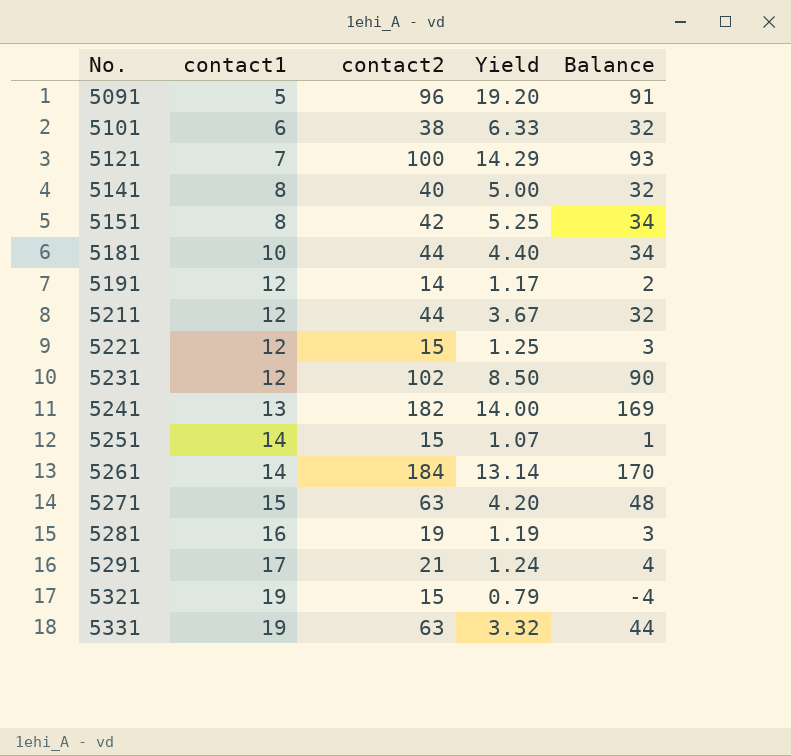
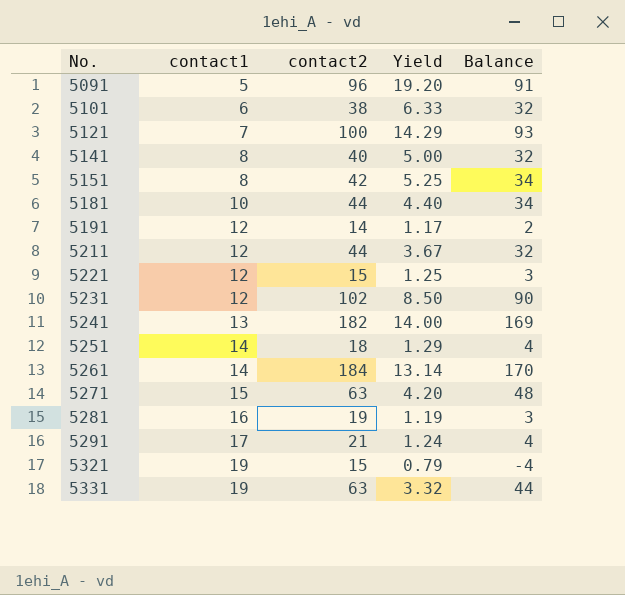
5251 | contact2: 15 -> 18
5251 | Yield: 1.07 -> 1.29
5251 | Balance: 1 -> 4

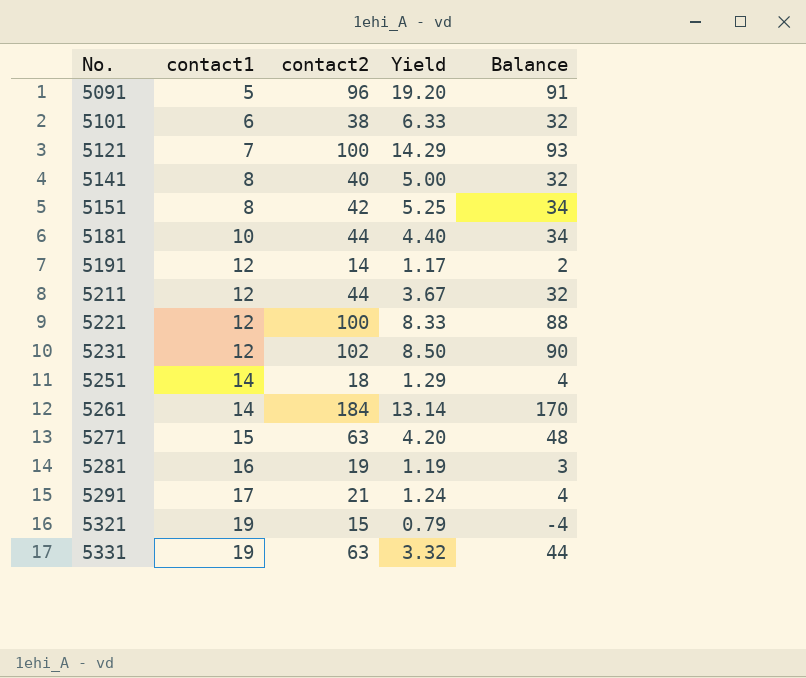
row 5241: 13 | 182 | 14.00 | 169 -> none
5221 | contact2: 15 -> 100
5221 | Yield: 1.25 -> 8.33
5221 | Balance: 3 -> 88

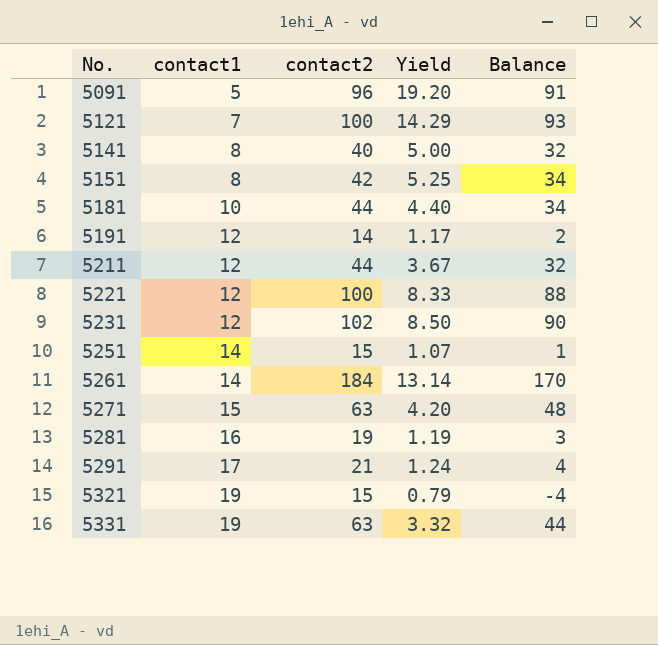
row 5101: 6 | 38 | 6.33 | 32 -> none
5251 | contact2: 18 -> 15
5251 | Yield: 1.29 -> 1.07
5251 | Balance: 4 -> 1

